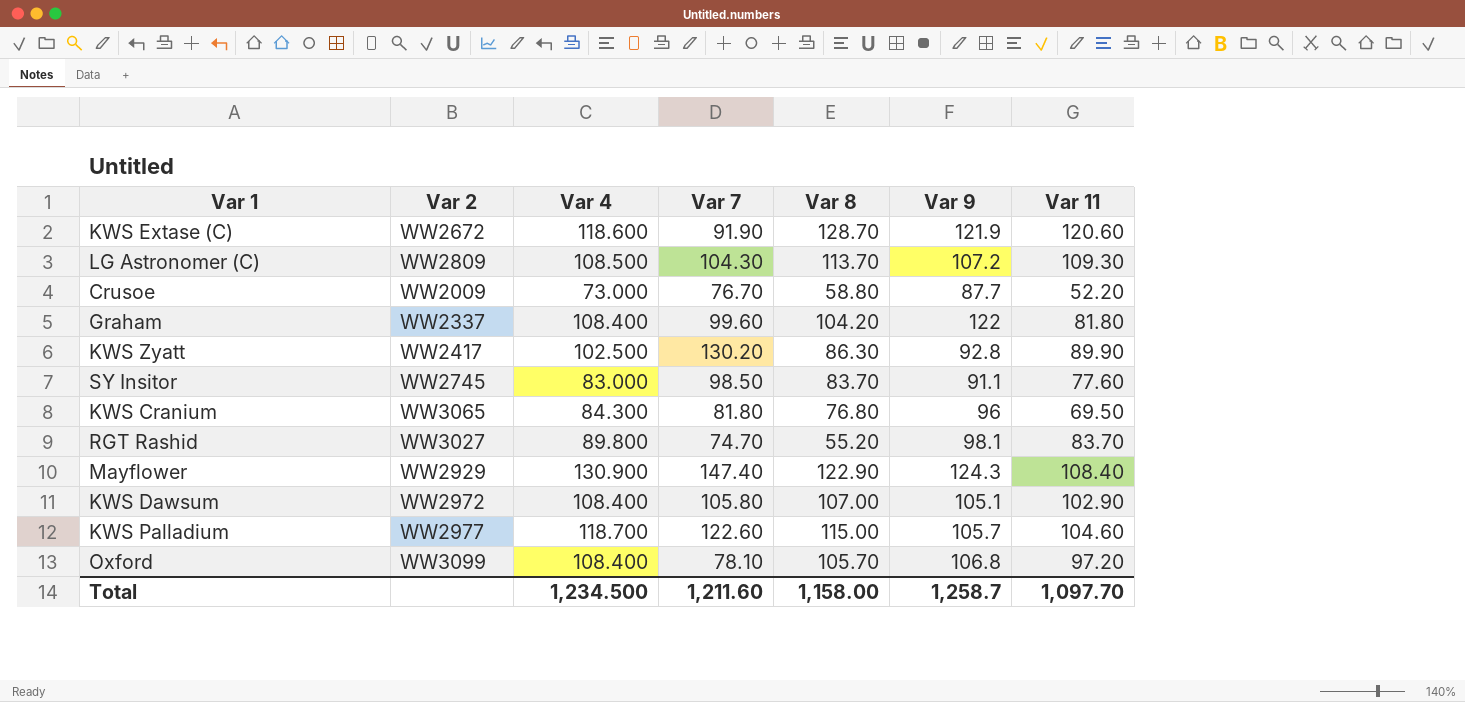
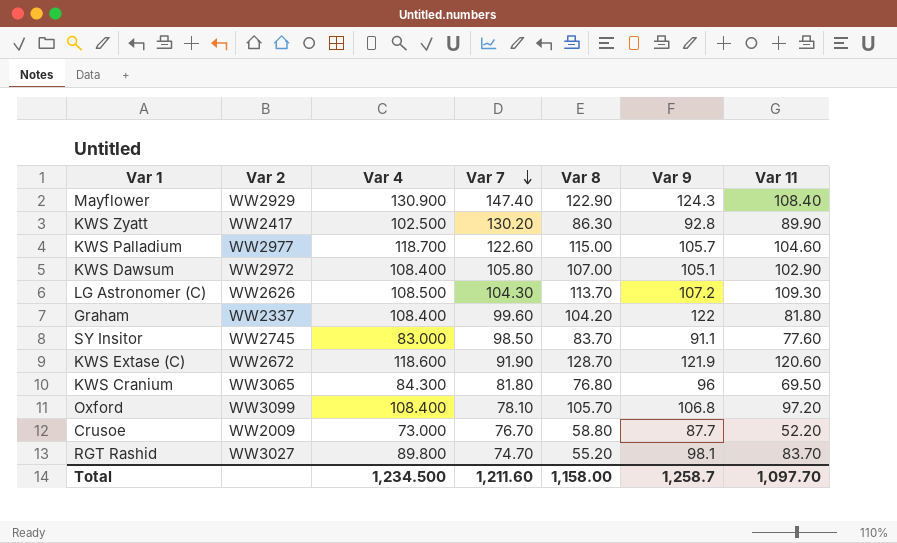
row order: none -> Var 7 descending
LG Astronomer (C) | Var 2: WW2809 -> WW2626

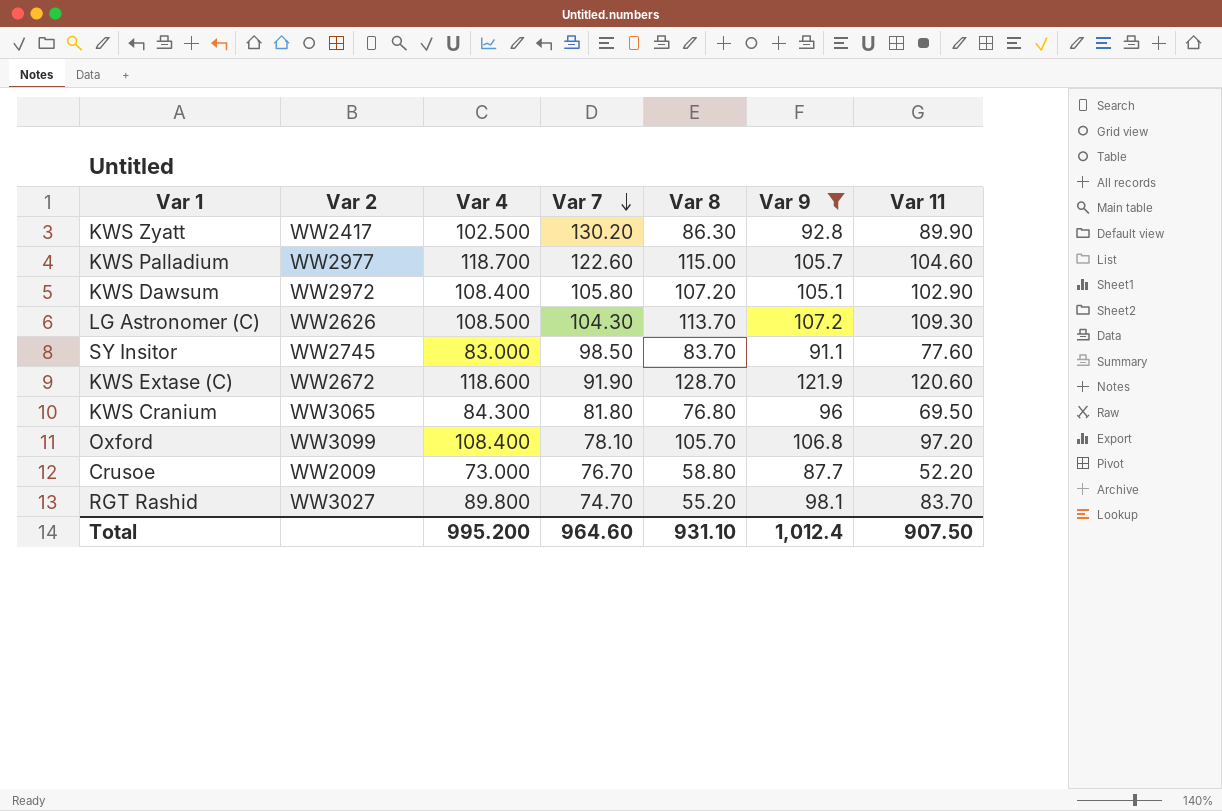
filter: none -> Var 9 <= 121.9
KWS Dawsum | Var 8: 107.00 -> 107.20
Total | Var 4: 1,234.500 -> 995.200
Total | Var 7: 1,211.60 -> 964.60
Total | Var 8: 1,158.00 -> 931.10
Total | Var 9: 1,258.7 -> 1,012.4
Total | Var 11: 1,097.70 -> 907.50

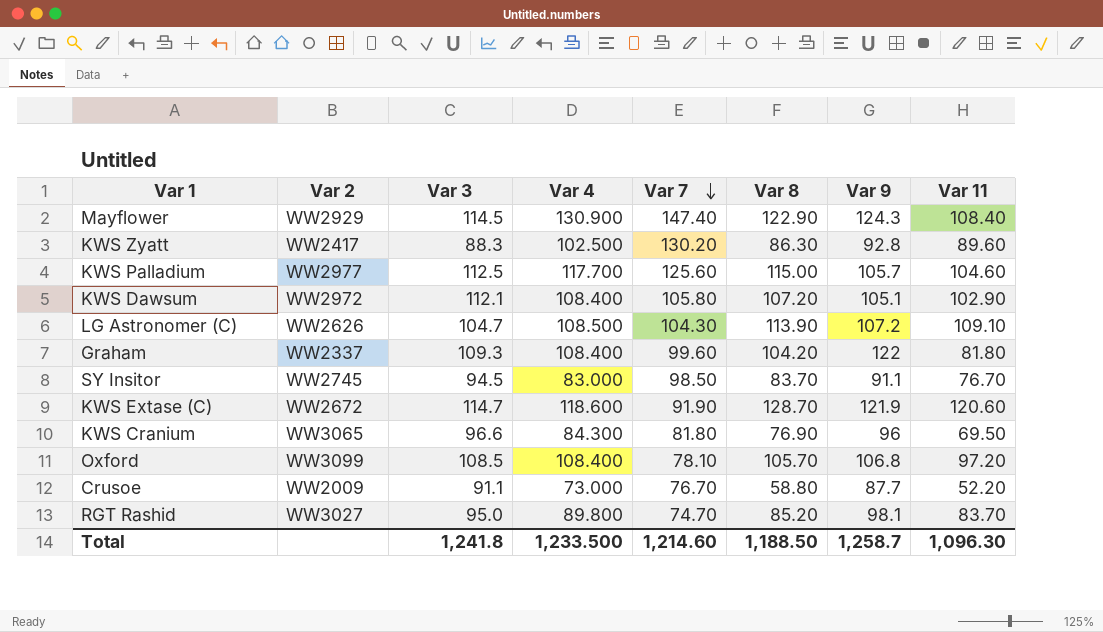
filter: Var 9 <= 121.9 -> none
column Var 3 | position: none -> 3
KWS Zyatt | Var 11: 89.90 -> 89.60
KWS Palladium | Var 4: 118.700 -> 117.700
KWS Palladium | Var 7: 122.60 -> 125.60
LG Astronomer (C) | Var 8: 113.70 -> 113.90
LG Astronomer (C) | Var 11: 109.30 -> 109.10
SY Insitor | Var 11: 77.60 -> 76.70
KWS Cranium | Var 8: 76.80 -> 76.90
RGT Rashid | Var 8: 55.20 -> 85.20
Total | Var 4: 995.200 -> 1,233.500
Total | Var 7: 964.60 -> 1,214.60
Total | Var 8: 931.10 -> 1,188.50
Total | Var 9: 1,012.4 -> 1,258.7
Total | Var 11: 907.50 -> 1,096.30

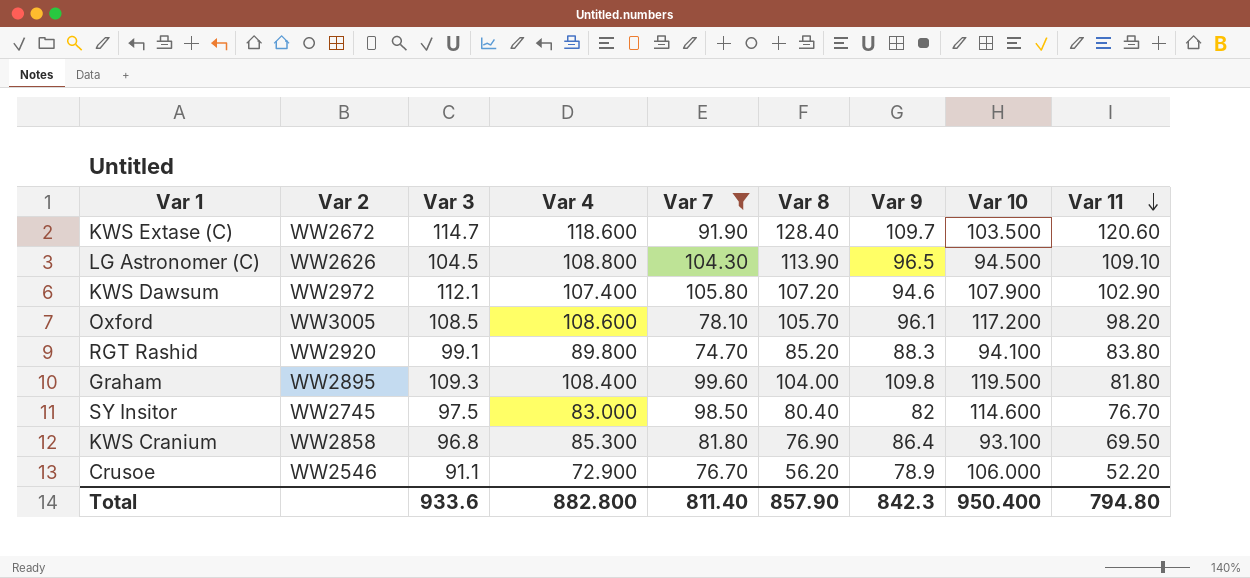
filter: none -> Var 7 <= 105.80
row order: Var 7 descending -> Var 11 descending
column Var 10 | position: none -> 8
KWS Extase (C) | Var 8: 128.70 -> 128.40
KWS Extase (C) | Var 9: 121.9 -> 109.7
LG Astronomer (C) | Var 3: 104.7 -> 104.5
LG Astronomer (C) | Var 4: 108.500 -> 108.800
LG Astronomer (C) | Var 9: 107.2 -> 96.5
KWS Dawsum | Var 4: 108.400 -> 107.400
KWS Dawsum | Var 9: 105.1 -> 94.6
Oxford | Var 2: WW3099 -> WW3005
Oxford | Var 4: 108.400 -> 108.600
Oxford | Var 9: 106.8 -> 96.1
Oxford | Var 11: 97.20 -> 98.20
RGT Rashid | Var 2: WW3027 -> WW2920
RGT Rashid | Var 3: 95.0 -> 99.1
RGT Rashid | Var 9: 98.1 -> 88.3
RGT Rashid | Var 11: 83.70 -> 83.80
Graham | Var 2: WW2337 -> WW2895
Graham | Var 8: 104.20 -> 104.00
Graham | Var 9: 122 -> 109.8
SY Insitor | Var 3: 94.5 -> 97.5
SY Insitor | Var 8: 83.70 -> 80.40
SY Insitor | Var 9: 91.1 -> 82
KWS Cranium | Var 2: WW3065 -> WW2858
KWS Cranium | Var 3: 96.6 -> 96.8
KWS Cranium | Var 4: 84.300 -> 85.300
KWS Cranium | Var 9: 96 -> 86.4
Crusoe | Var 2: WW2009 -> WW2546
Crusoe | Var 4: 73.000 -> 72.900
Crusoe | Var 8: 58.80 -> 56.20
Crusoe | Var 9: 87.7 -> 78.9
Total | Var 3: 1,241.8 -> 933.6
Total | Var 4: 1,233.500 -> 882.800
Total | Var 7: 1,214.60 -> 811.40
Total | Var 8: 1,188.50 -> 857.90
Total | Var 9: 1,258.7 -> 842.3
Total | Var 11: 1,096.30 -> 794.80

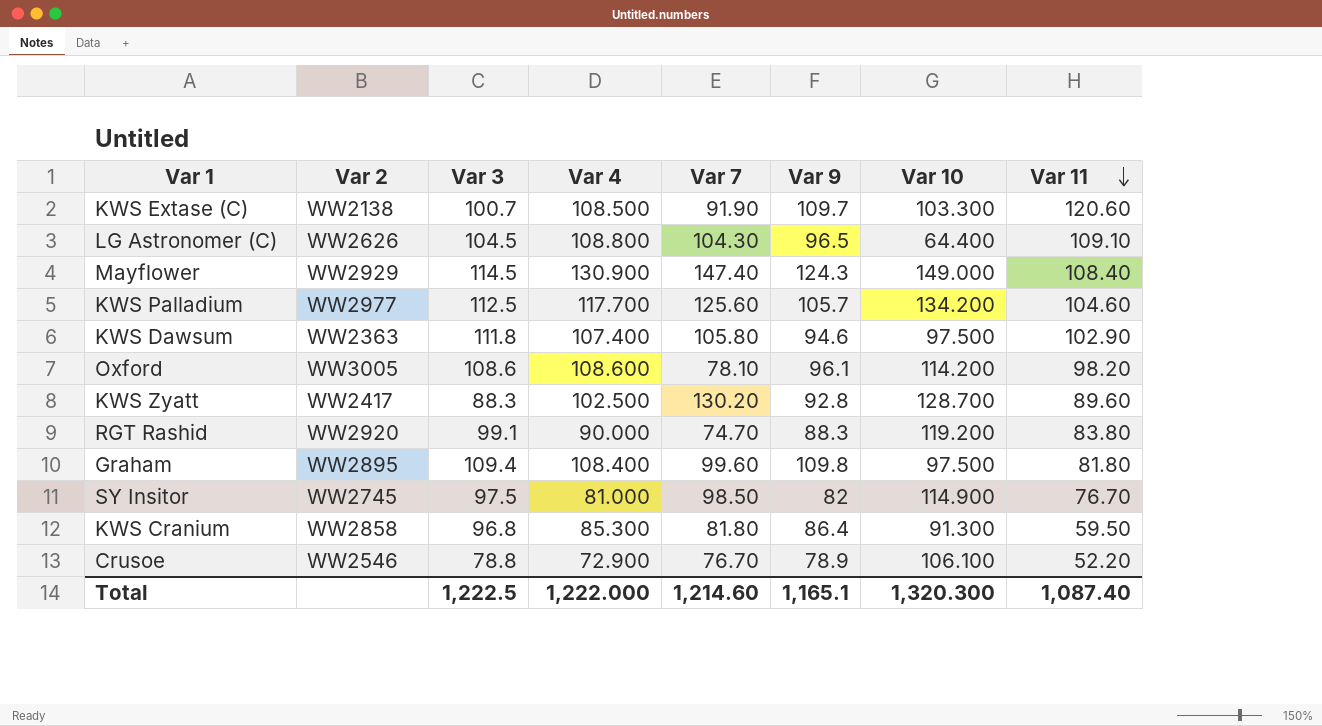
filter: Var 7 <= 105.80 -> none
column Var 8 | position: 6 -> none
KWS Extase (C) | Var 2: WW2672 -> WW2138
KWS Extase (C) | Var 3: 114.7 -> 100.7
KWS Extase (C) | Var 4: 118.600 -> 108.500
KWS Extase (C) | Var 10: 103.500 -> 103.300
LG Astronomer (C) | Var 10: 94.500 -> 64.400
KWS Dawsum | Var 2: WW2972 -> WW2363
KWS Dawsum | Var 3: 112.1 -> 111.8
KWS Dawsum | Var 10: 107.900 -> 97.500
Oxford | Var 3: 108.5 -> 108.6
Oxford | Var 10: 117.200 -> 114.200
RGT Rashid | Var 4: 89.800 -> 90.000
RGT Rashid | Var 10: 94.100 -> 119.200
Graham | Var 3: 109.3 -> 109.4
Graham | Var 10: 119.500 -> 97.500
SY Insitor | Var 4: 83.000 -> 81.000
SY Insitor | Var 10: 114.600 -> 114.900
KWS Cranium | Var 10: 93.100 -> 91.300
KWS Cranium | Var 11: 69.50 -> 59.50
Crusoe | Var 3: 91.1 -> 78.8
Crusoe | Var 10: 106.000 -> 106.100
Total | Var 3: 933.6 -> 1,222.5
Total | Var 4: 882.800 -> 1,222.000
Total | Var 7: 811.40 -> 1,214.60
Total | Var 9: 842.3 -> 1,165.1
Total | Var 10: 950.400 -> 1,320.300
Total | Var 11: 794.80 -> 1,087.40

